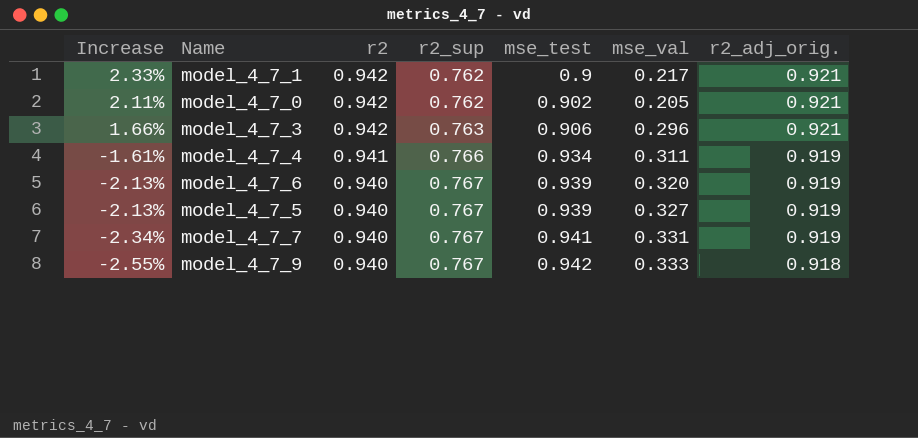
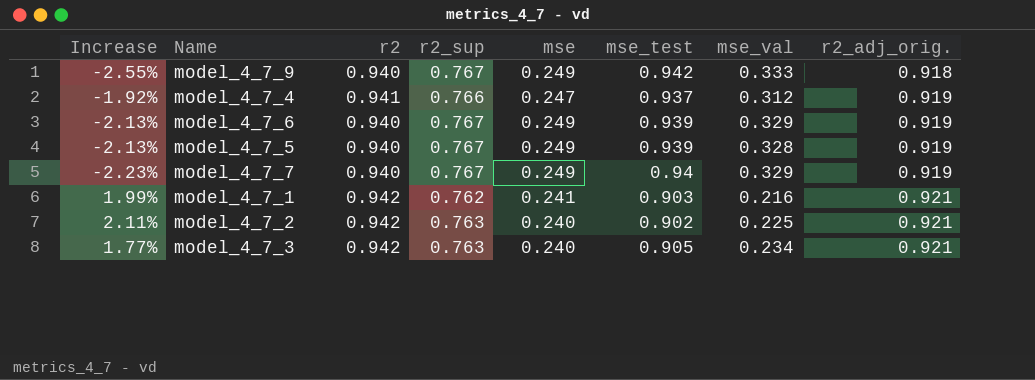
row order: Increase descending -> r2_adj_orig. ascending
column mse | position: none -> 5
row model_4_7_0: 2.11% | 0.942 | 0.762 | 0.902 | 0.205 | 0.921 -> none
model_4_7_4 | Increase: -1.61% -> -1.92%
model_4_7_4 | mse_test: 0.934 -> 0.937
model_4_7_4 | mse_val: 0.311 -> 0.312
model_4_7_6 | mse_val: 0.320 -> 0.329
model_4_7_5 | mse_val: 0.327 -> 0.328
model_4_7_7 | Increase: -2.34% -> -2.23%
model_4_7_7 | mse_test: 0.941 -> 0.94
model_4_7_7 | mse_val: 0.331 -> 0.329
model_4_7_1 | Increase: 2.33% -> 1.99%
model_4_7_1 | mse_test: 0.9 -> 0.903
model_4_7_1 | mse_val: 0.217 -> 0.216
row model_4_7_2: none -> 2.11% | 0.942 | 0.763 | 0.240 | 0.902 | 0.225 | 0.921
model_4_7_3 | Increase: 1.66% -> 1.77%
model_4_7_3 | mse_test: 0.906 -> 0.905
model_4_7_3 | mse_val: 0.296 -> 0.234

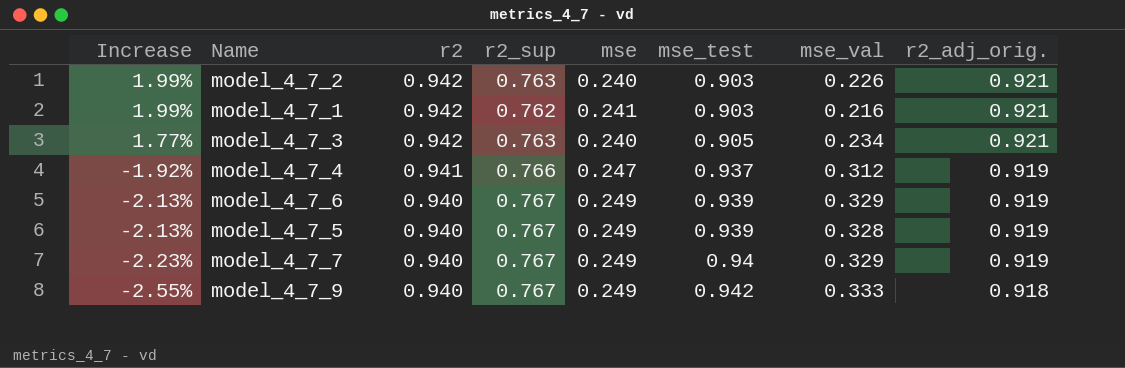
row order: r2_adj_orig. ascending -> Increase descending
model_4_7_2 | Increase: 2.11% -> 1.99%
model_4_7_2 | mse_test: 0.902 -> 0.903
model_4_7_2 | mse_val: 0.225 -> 0.226

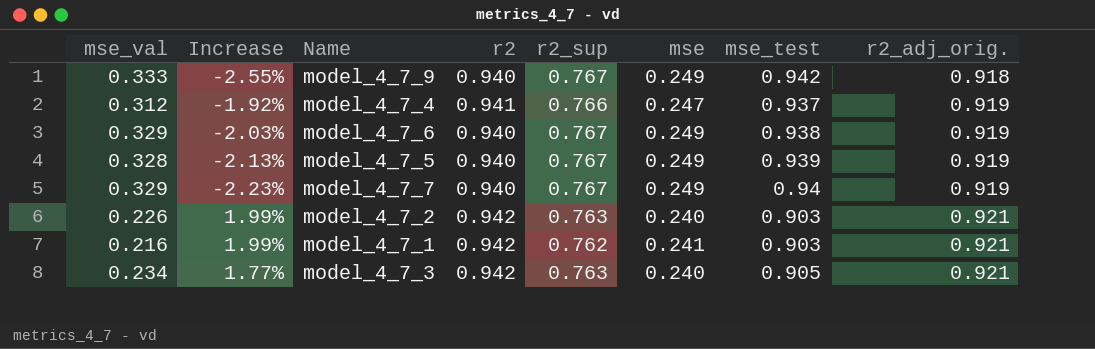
row order: Increase descending -> r2_adj_orig. ascending
column mse_val | position: 7 -> 1
model_4_7_6 | Increase: -2.13% -> -2.03%
model_4_7_6 | mse_test: 0.939 -> 0.938

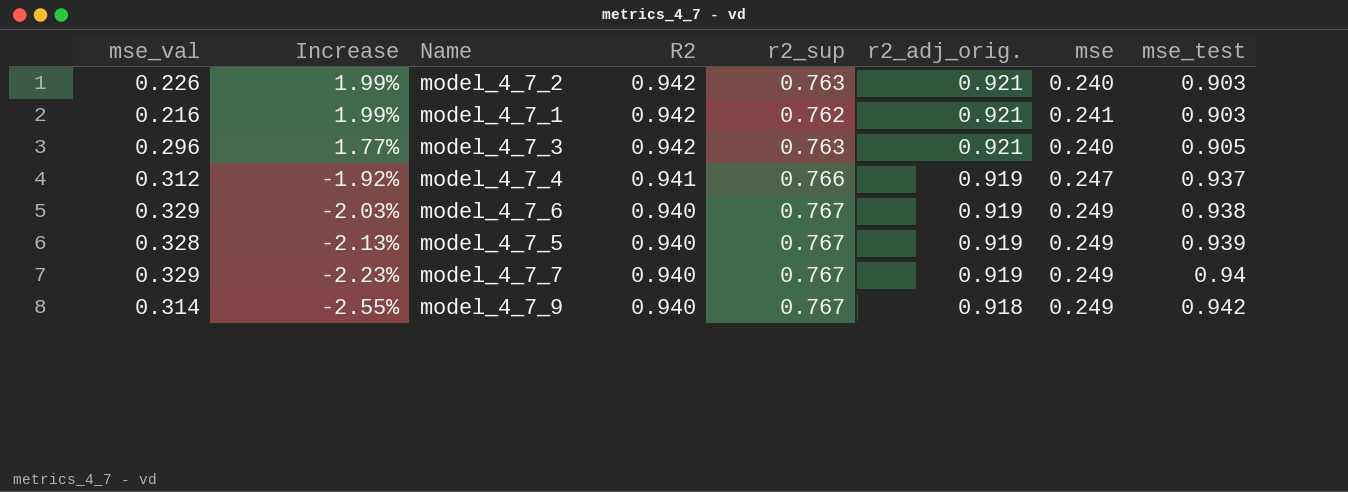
row order: r2_adj_orig. ascending -> Increase descending
column name: r2 -> R2
column r2_adj_orig. | position: 8 -> 6
model_4_7_3 | mse_val: 0.234 -> 0.296
model_4_7_9 | mse_val: 0.333 -> 0.314

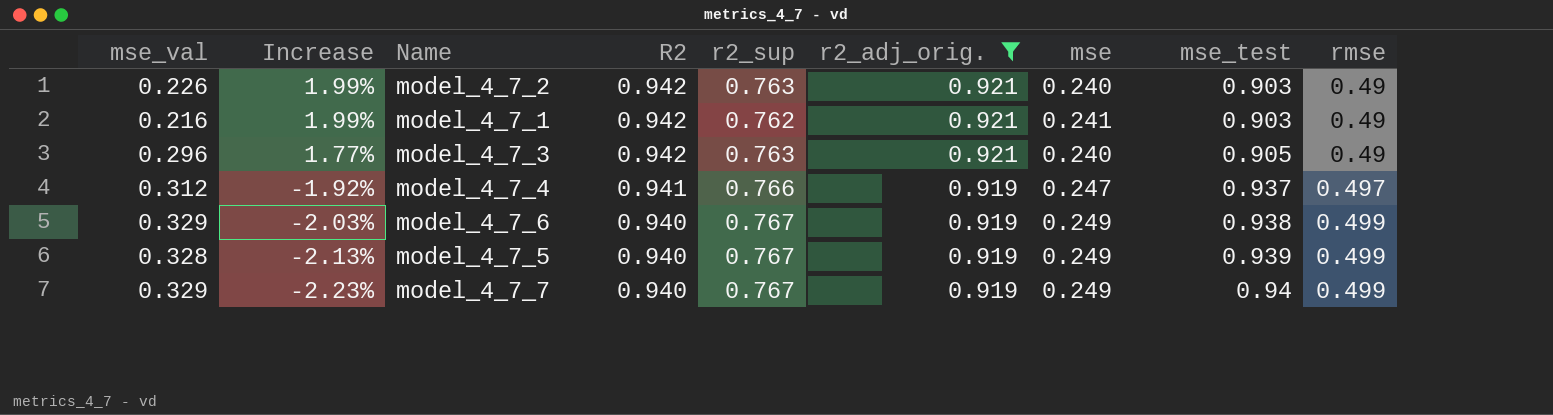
filter: none -> r2_adj_orig. != 0.918
column rmse | position: none -> 9

